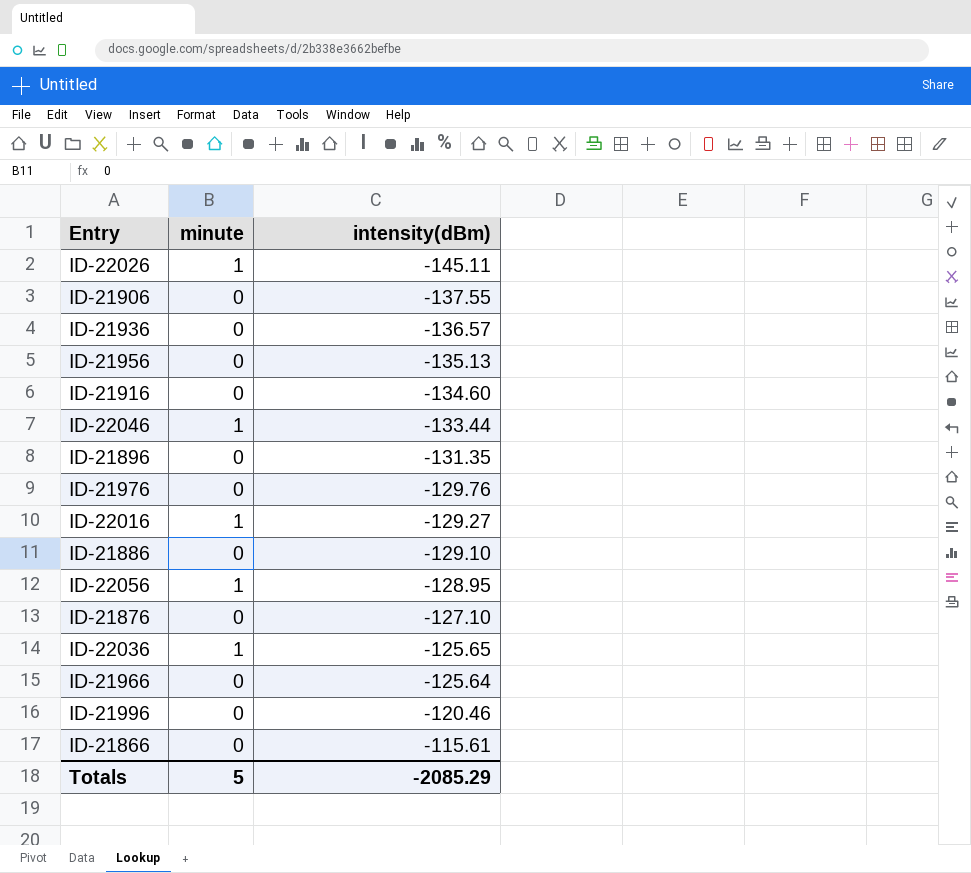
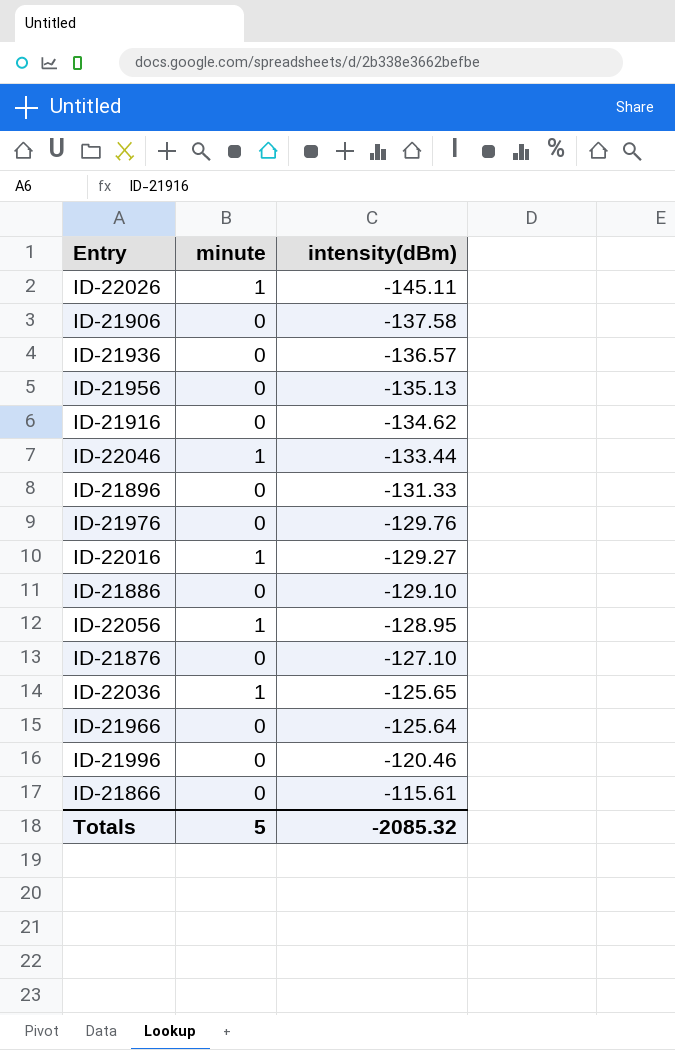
ID-21906 | intensity(dBm): -137.55 -> -137.58
ID-21916 | intensity(dBm): -134.60 -> -134.62
ID-21896 | intensity(dBm): -131.35 -> -131.33
Totals | intensity(dBm): -2085.29 -> -2085.32

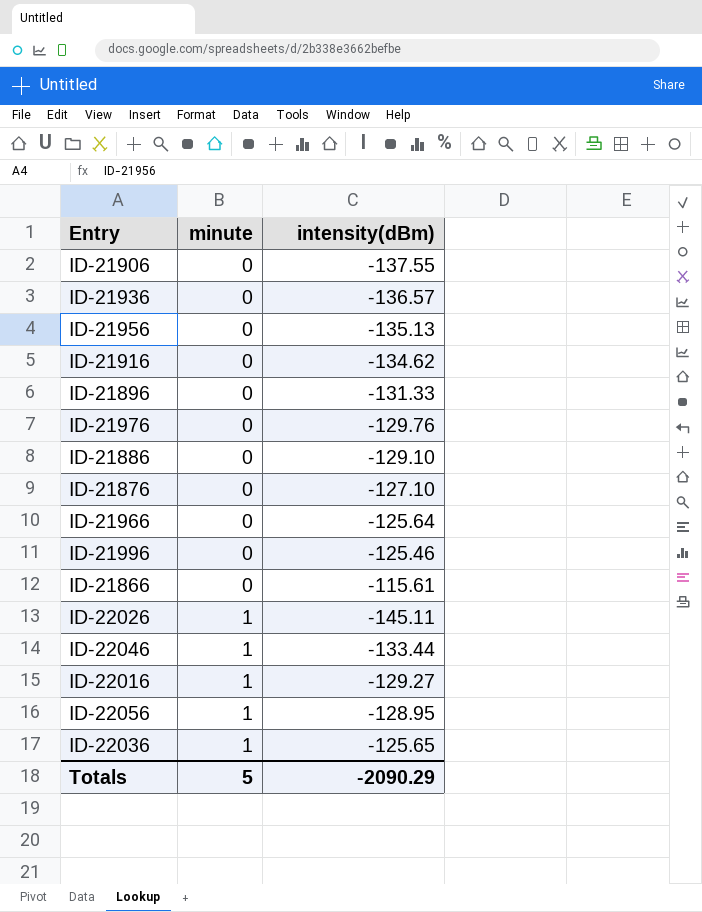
row order: intensity(dBm) ascending -> minute ascending
ID-21906 | intensity(dBm): -137.58 -> -137.55
ID-21996 | intensity(dBm): -120.46 -> -125.46
Totals | intensity(dBm): -2085.32 -> -2090.29

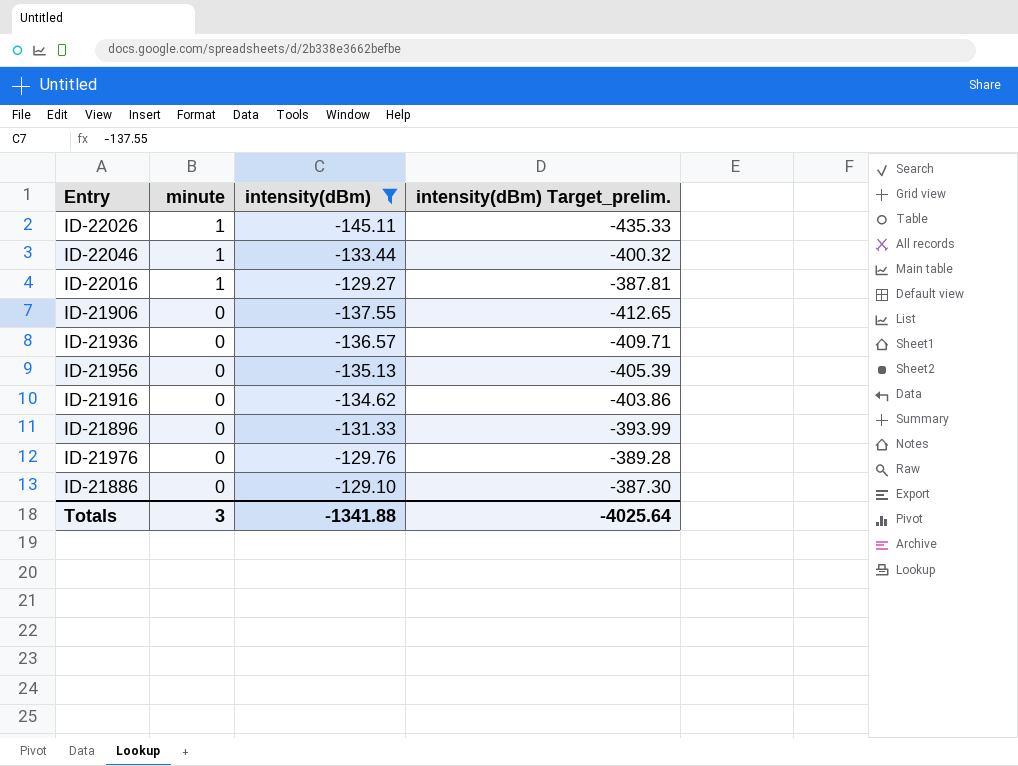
filter: none -> intensity(dBm) <= -129.10
row order: minute ascending -> minute descending
column intensity(dBm) Target_prelim. | formula: none -> [intensity(dBm)] * 3
Totals | minute: 5 -> 3
Totals | intensity(dBm): -2090.29 -> -1341.88

